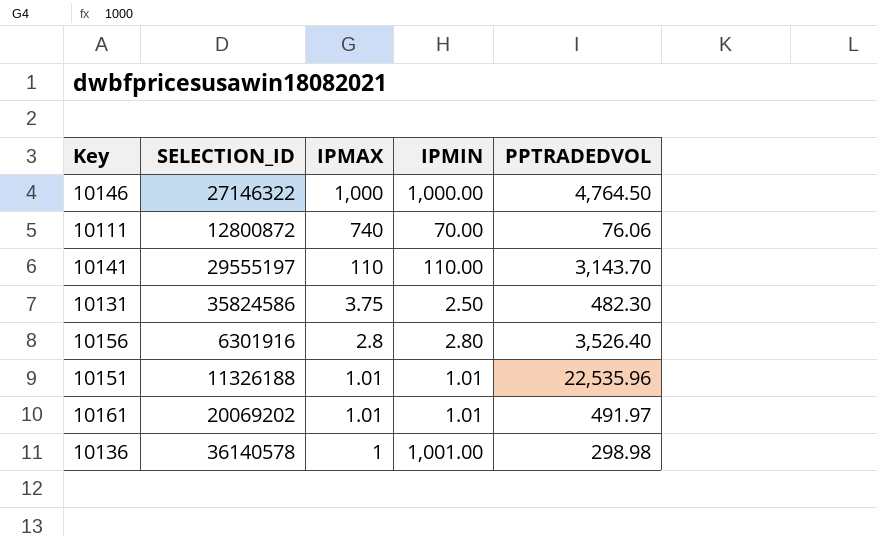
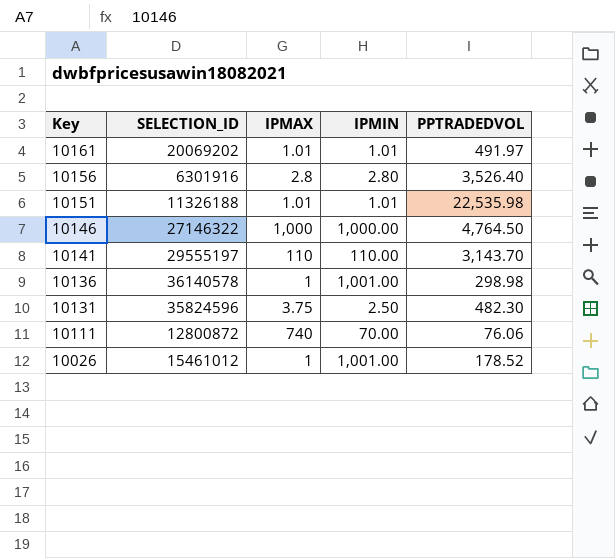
row order: IPMAX descending -> Key descending
10151 | PPTRADEDVOL: 22,535.96 -> 22,535.98
10131 | SELECTION_ID: 35824586 -> 35824596
row 10026: none -> 15461012 | 1 | 1,001.00 | 178.52

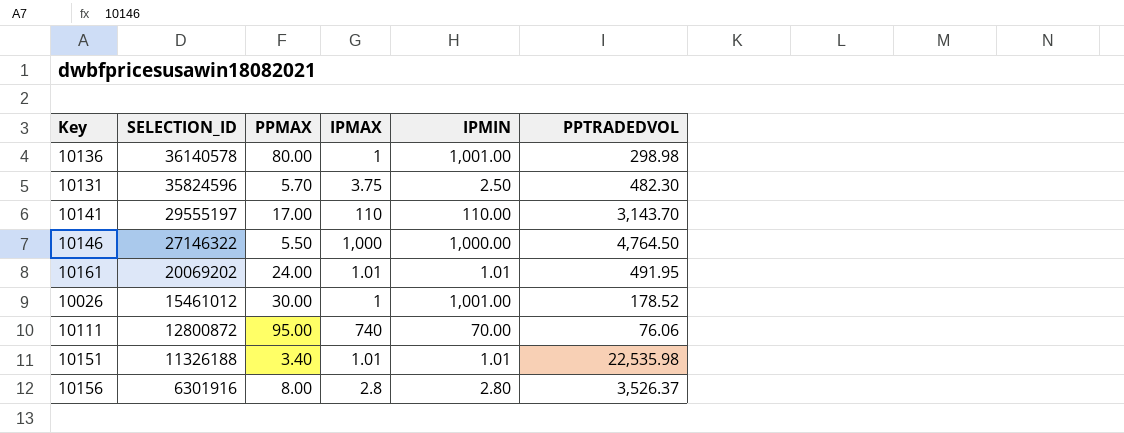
row order: Key descending -> SELECTION_ID descending
column PPMAX | position: none -> 3
10161 | PPTRADEDVOL: 491.97 -> 491.95
10156 | PPTRADEDVOL: 3,526.40 -> 3,526.37

